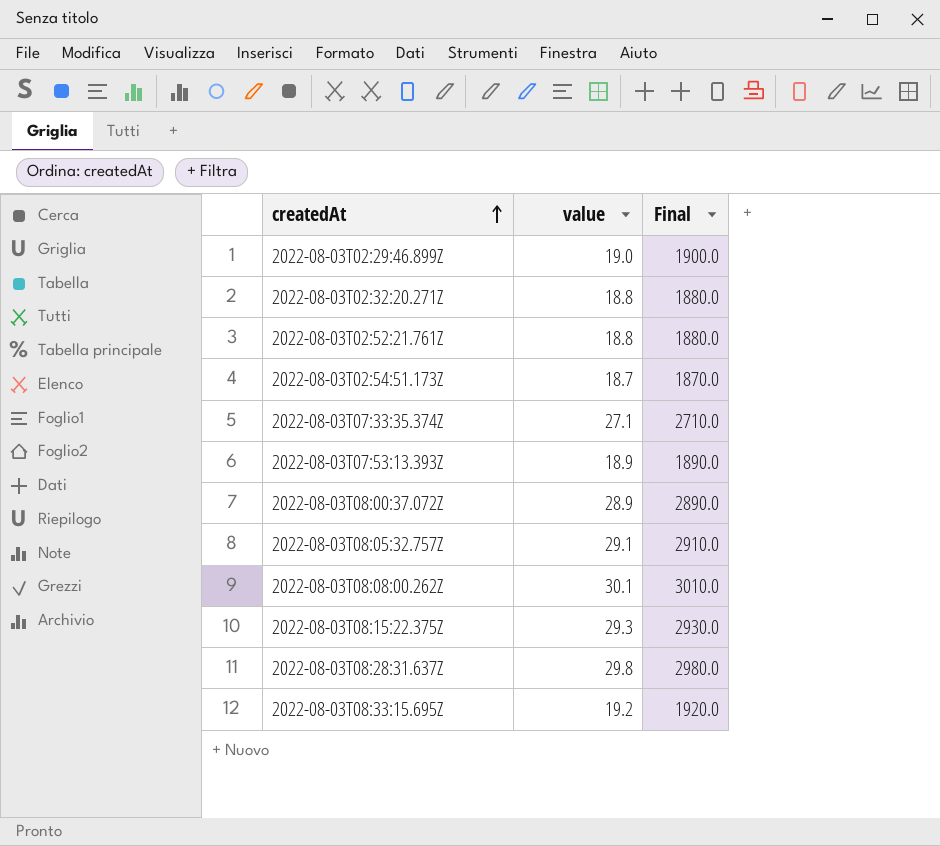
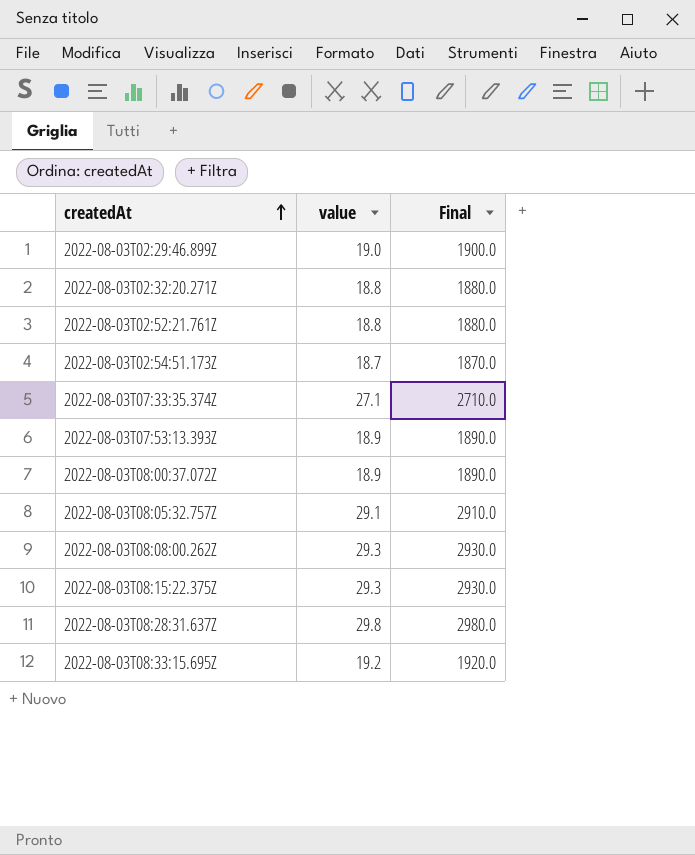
2022-08-03T08:00:37.072Z | value: 28.9 -> 18.9
2022-08-03T08:00:37.072Z | Final: 2890.0 -> 1890.0
2022-08-03T08:08:00.262Z | value: 30.1 -> 29.3
2022-08-03T08:08:00.262Z | Final: 3010.0 -> 2930.0

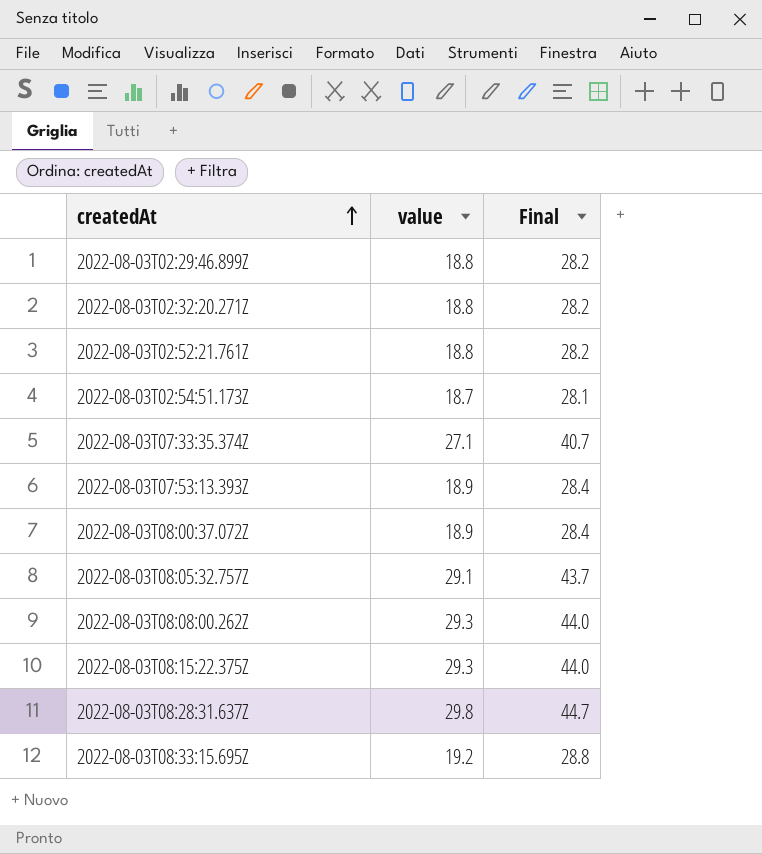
column Final | formula: [value] * 100 -> [value] * 1.5
2022-08-03T02:29:46.899Z | value: 19.0 -> 18.8

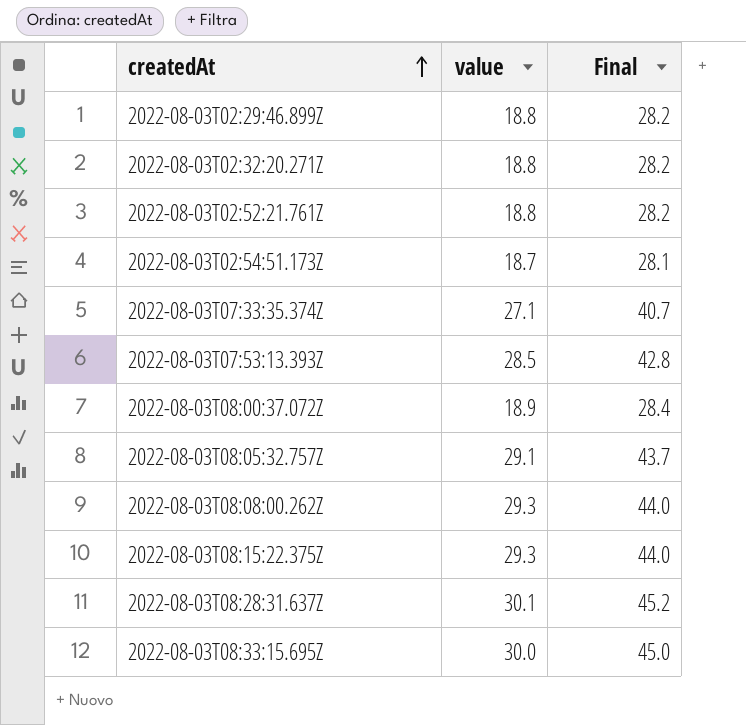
2022-08-03T07:53:13.393Z | value: 18.9 -> 28.5
2022-08-03T07:53:13.393Z | Final: 28.4 -> 42.8
2022-08-03T08:28:31.637Z | value: 29.8 -> 30.1
2022-08-03T08:28:31.637Z | Final: 44.7 -> 45.2
2022-08-03T08:33:15.695Z | value: 19.2 -> 30.0
2022-08-03T08:33:15.695Z | Final: 28.8 -> 45.0

